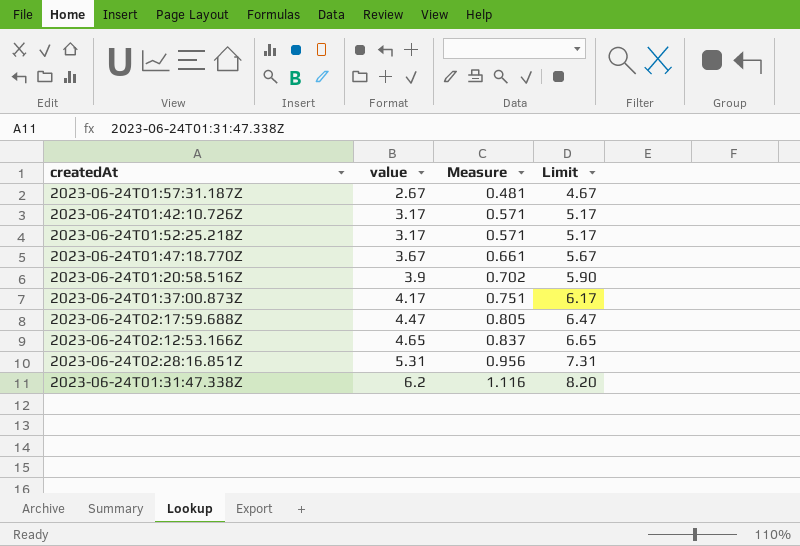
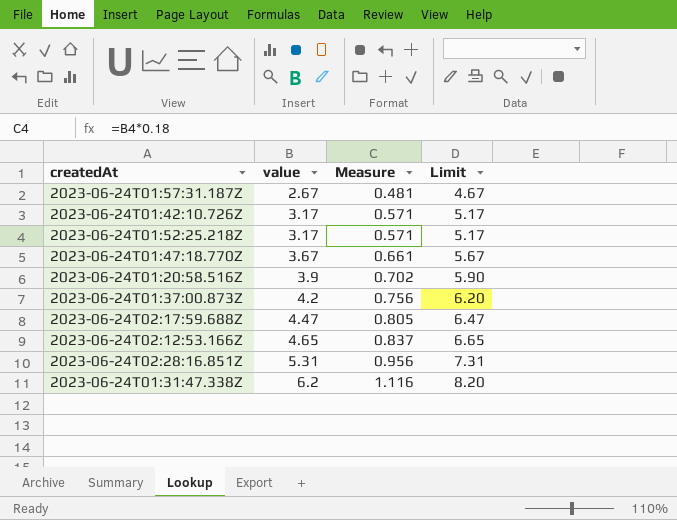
2023-06-24T01:37:00.873Z | value: 4.17 -> 4.2
2023-06-24T01:37:00.873Z | Measure: 0.751 -> 0.756
2023-06-24T01:37:00.873Z | Limit: 6.17 -> 6.20

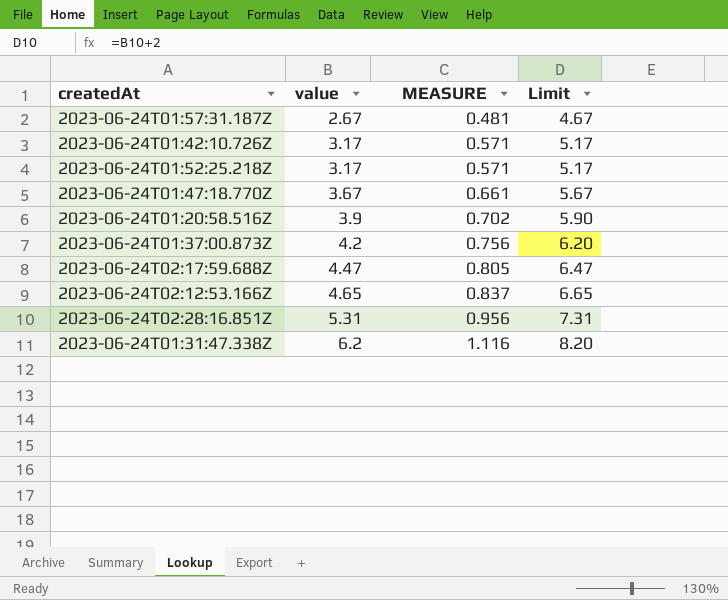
column name: Measure -> MEASURE

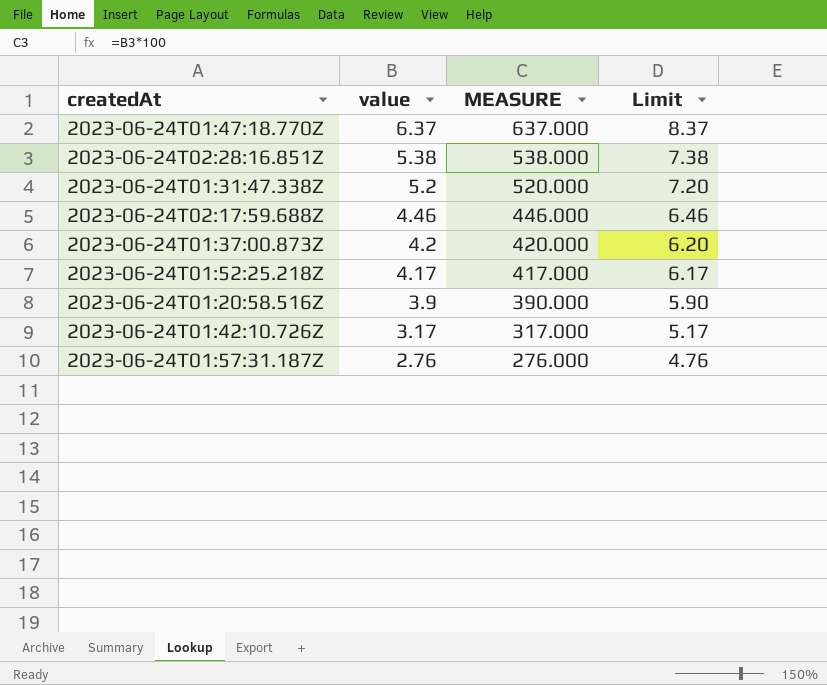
row order: value ascending -> value descending
column MEASURE | formula: [value] * 0.18 -> [value] * 100
row 2023-06-24T02:12:53.166Z: 4.65 | 0.837 | 6.65 -> none
2023-06-24T01:47:18.770Z | value: 3.67 -> 6.37
2023-06-24T01:47:18.770Z | Limit: 5.67 -> 8.37
2023-06-24T02:28:16.851Z | value: 5.31 -> 5.38
2023-06-24T02:28:16.851Z | Limit: 7.31 -> 7.38
2023-06-24T01:31:47.338Z | value: 6.2 -> 5.2
2023-06-24T01:31:47.338Z | Limit: 8.20 -> 7.20
2023-06-24T02:17:59.688Z | value: 4.47 -> 4.46
2023-06-24T02:17:59.688Z | Limit: 6.47 -> 6.46
2023-06-24T01:52:25.218Z | value: 3.17 -> 4.17
2023-06-24T01:52:25.218Z | Limit: 5.17 -> 6.17
2023-06-24T01:57:31.187Z | value: 2.67 -> 2.76
2023-06-24T01:57:31.187Z | Limit: 4.67 -> 4.76

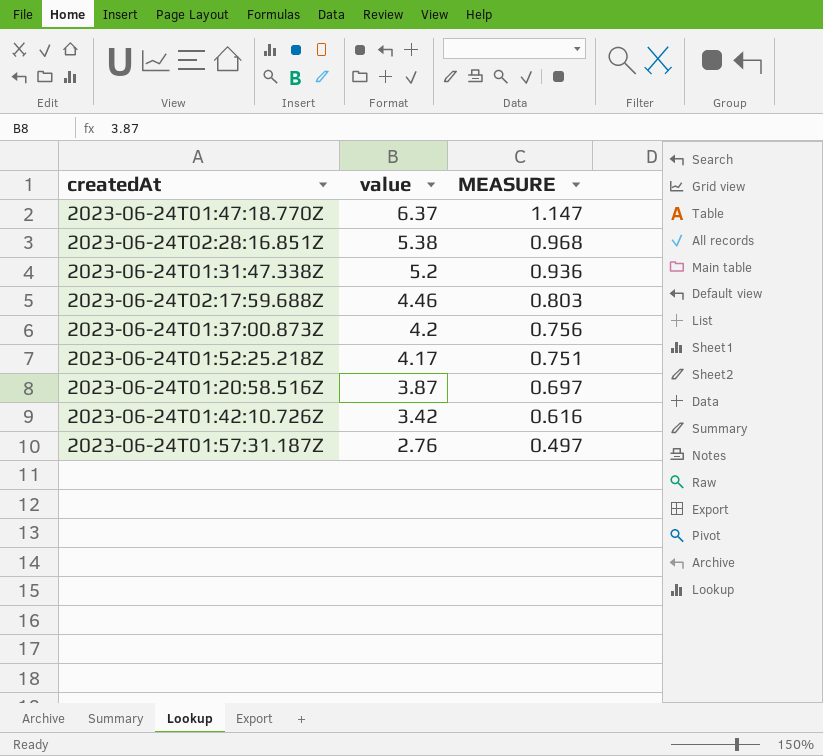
column Limit | formula: [value] + 2 -> none
column MEASURE | formula: [value] * 100 -> [value] * 0.18
2023-06-24T01:20:58.516Z | value: 3.9 -> 3.87
2023-06-24T01:42:10.726Z | value: 3.17 -> 3.42

